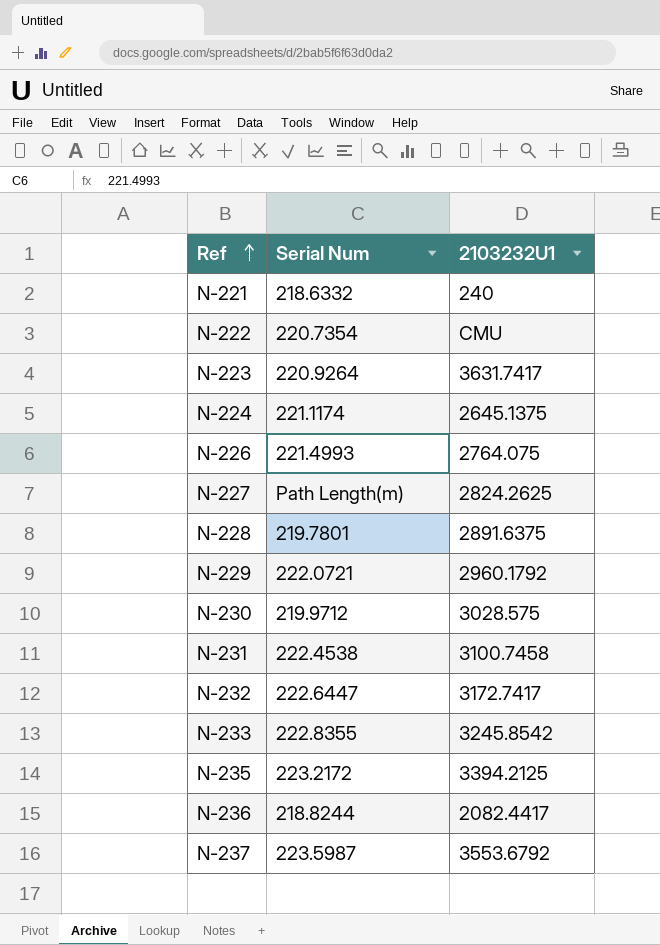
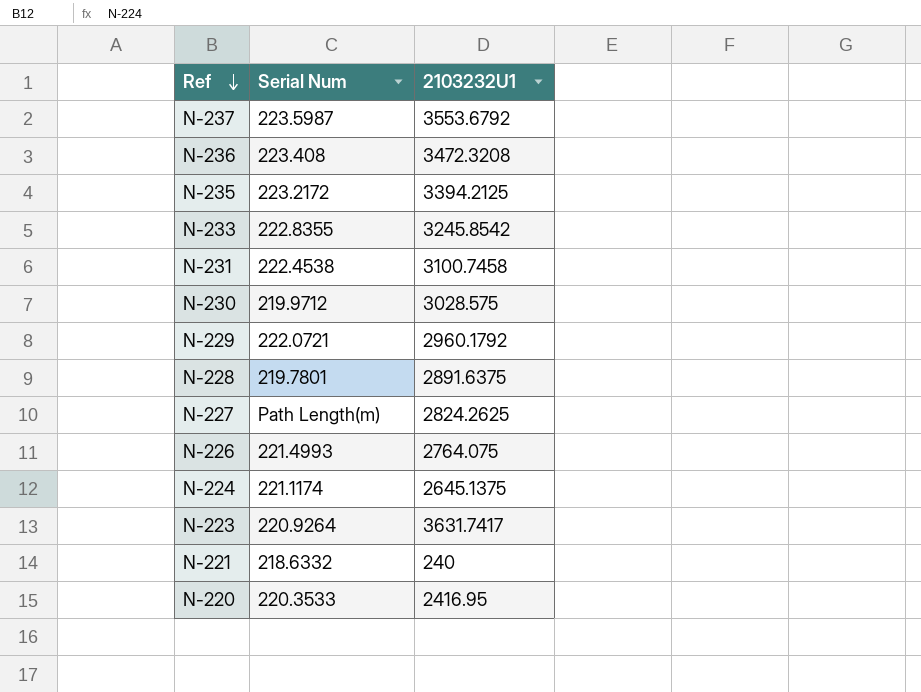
row order: Ref ascending -> Ref descending
row N-222: 220.7354 | CMU -> none
row N-232: 222.6447 | 3172.7417 -> none
N-236 | Serial Num: 218.8244 -> 223.408
N-236 | 2103232U1: 2082.4417 -> 3472.3208
row N-220: none -> 220.3533 | 2416.95

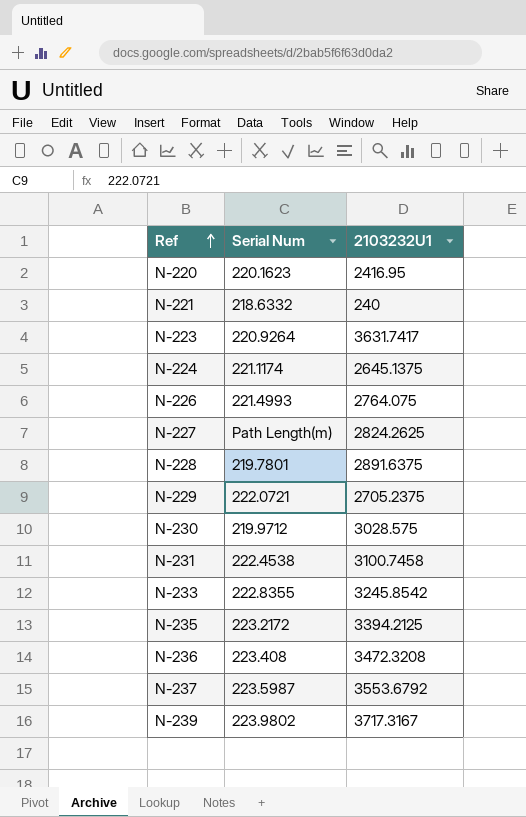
row order: Ref descending -> Ref ascending
N-220 | Serial Num: 220.3533 -> 220.1623
N-229 | 2103232U1: 2960.1792 -> 2705.2375
row N-239: none -> 223.9802 | 3717.3167

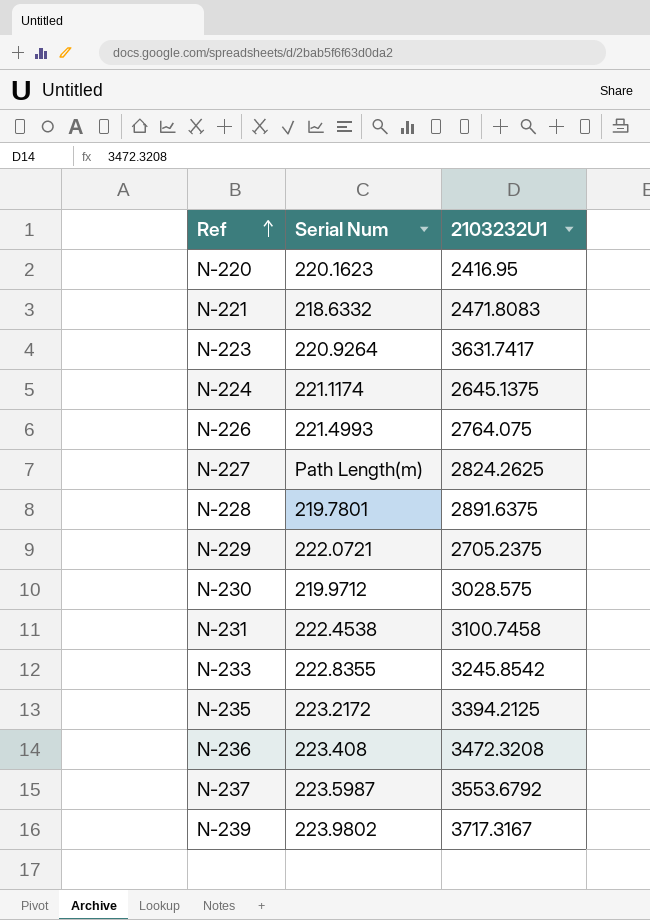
N-221 | 2103232U1: 240 -> 2471.8083

